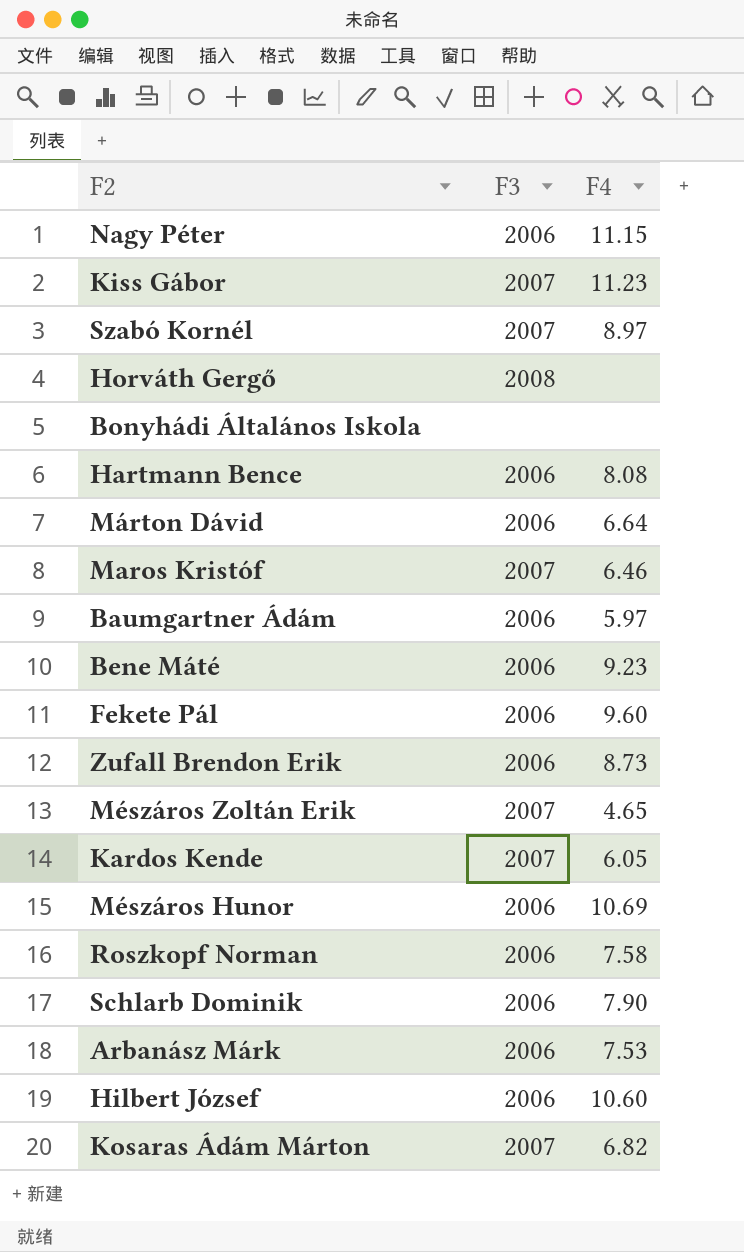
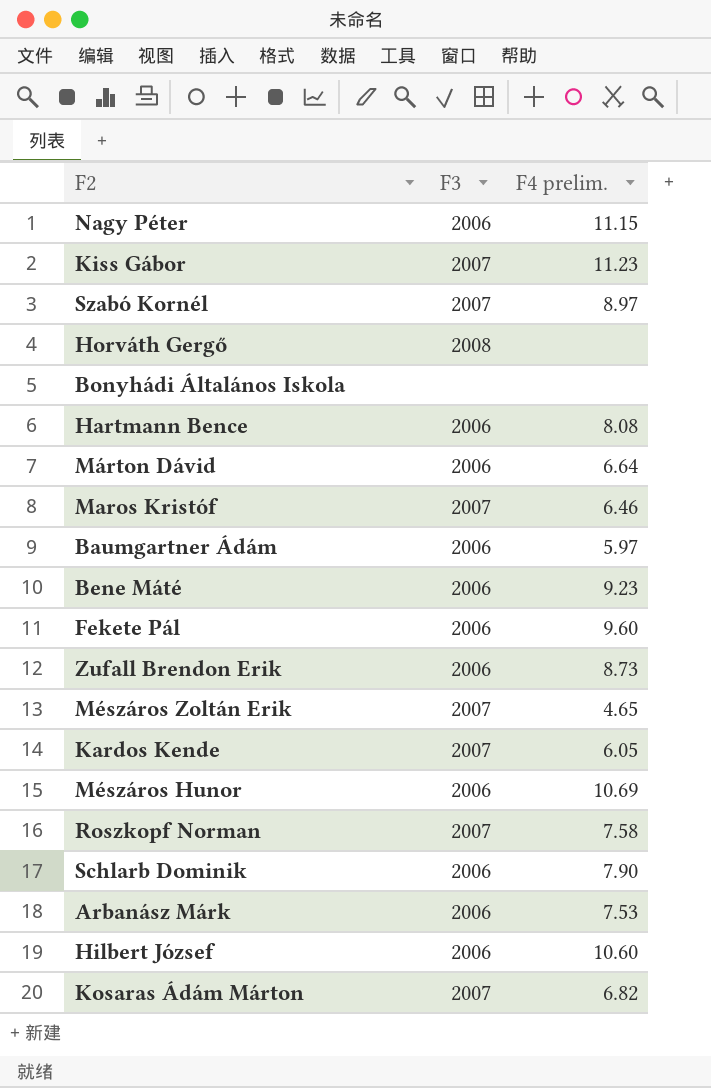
column name: F4 -> F4 prelim.
Roszkopf Norman | F3: 2006 -> 2007

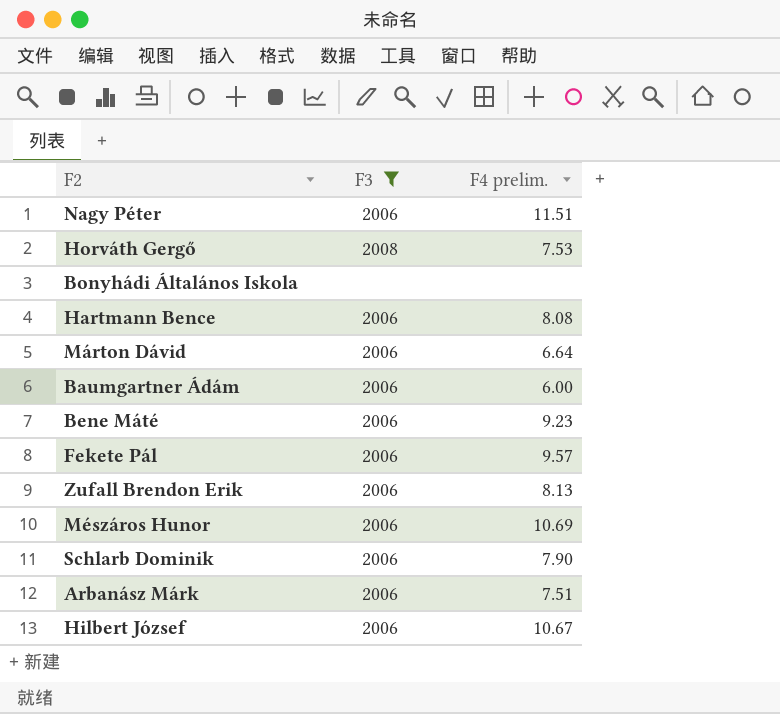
filter: none -> F3 != 2007
Nagy Péter | F4 prelim.: 11.15 -> 11.51
Horváth Gergő | F4 prelim.: none -> 7.53
Baumgartner Ádám | F4 prelim.: 5.97 -> 6.00
Fekete Pál | F4 prelim.: 9.60 -> 9.57
Zufall Brendon Erik | F4 prelim.: 8.73 -> 8.13
Arbanász Márk | F4 prelim.: 7.53 -> 7.51
Hilbert József | F4 prelim.: 10.60 -> 10.67

